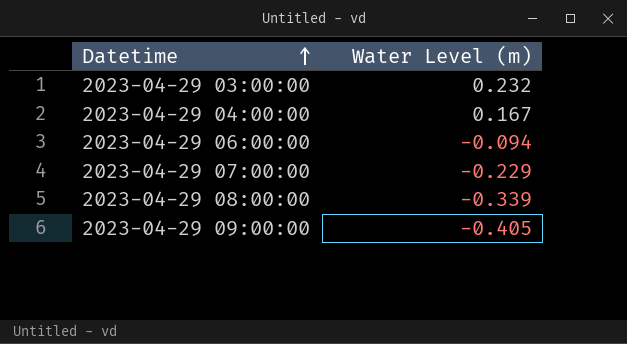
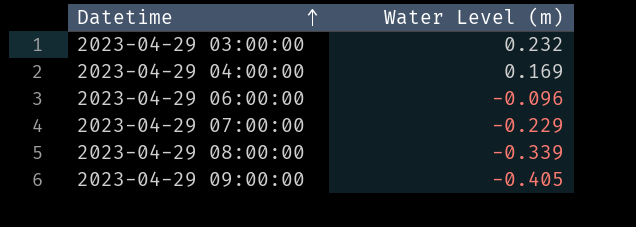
2023-04-29 04:00:00 | Water Level (m): 0.167 -> 0.169
2023-04-29 06:00:00 | Water Level (m): -0.094 -> -0.096

